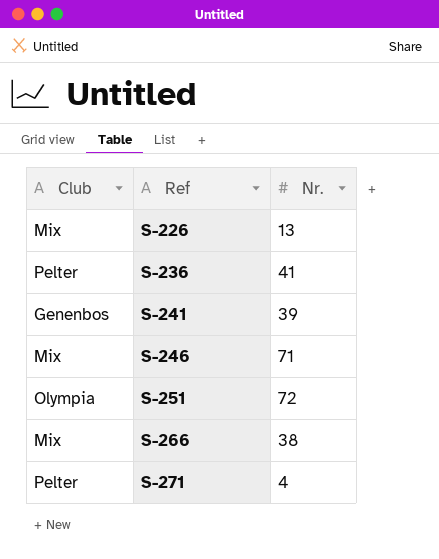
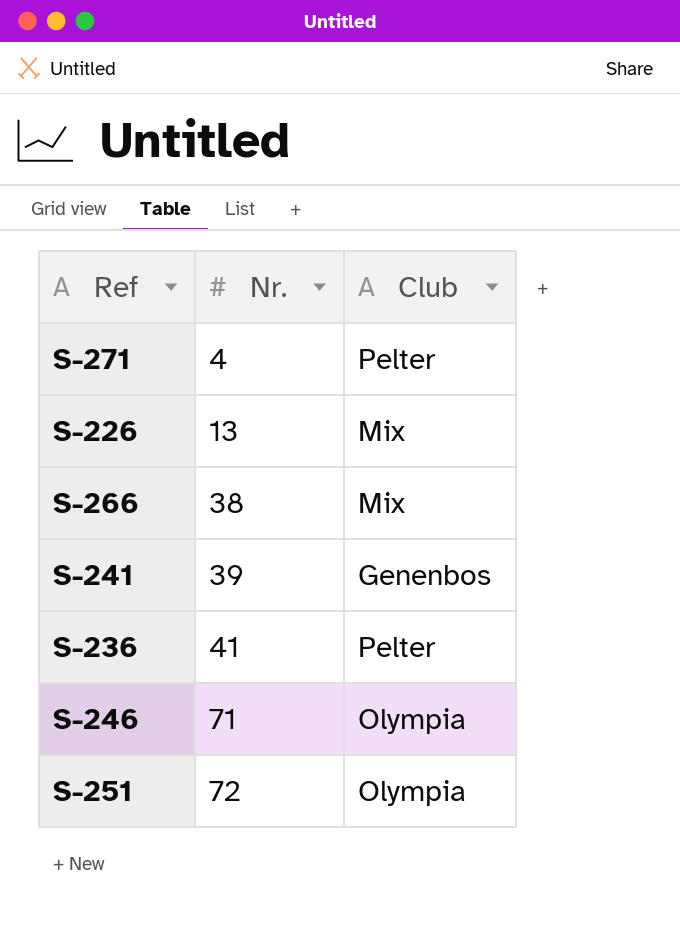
row order: Ref ascending -> Nr. ascending
column Club | position: 1 -> 3
S-246 | Club: Mix -> Olympia

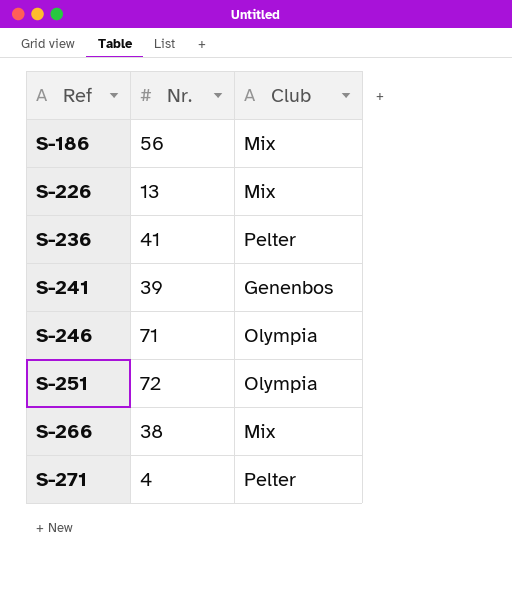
row order: Nr. ascending -> Ref ascending
row S-186: none -> 56 | Mix

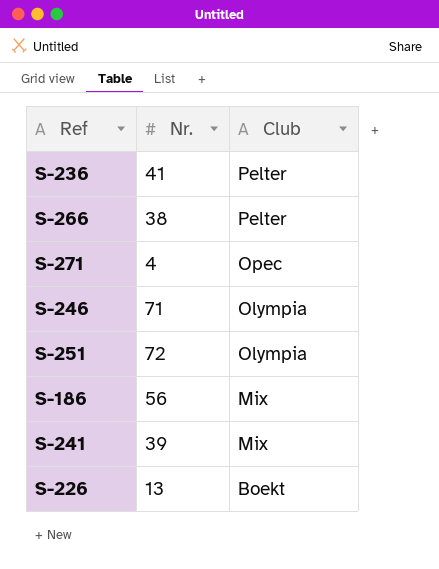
row order: Ref ascending -> Club descending
S-266 | Club: Mix -> Pelter
S-271 | Club: Pelter -> Opec
S-241 | Club: Genenbos -> Mix
S-226 | Club: Mix -> Boekt

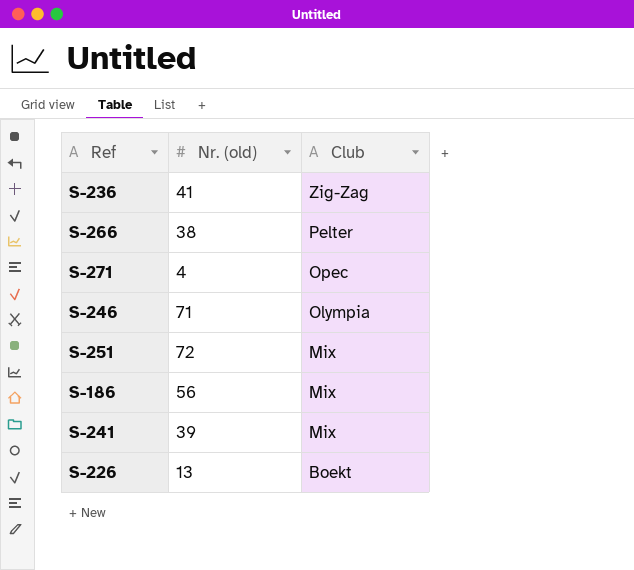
column name: Nr. -> Nr. (old)
S-236 | Club: Pelter -> Zig-Zag
S-251 | Club: Olympia -> Mix

